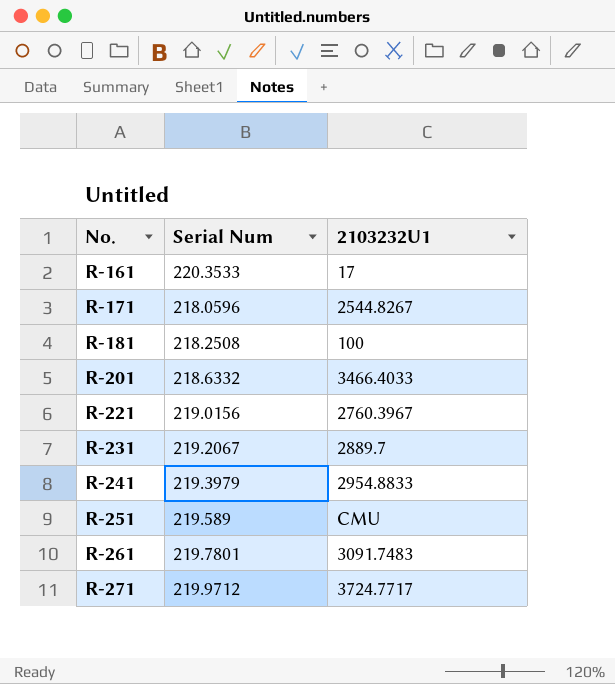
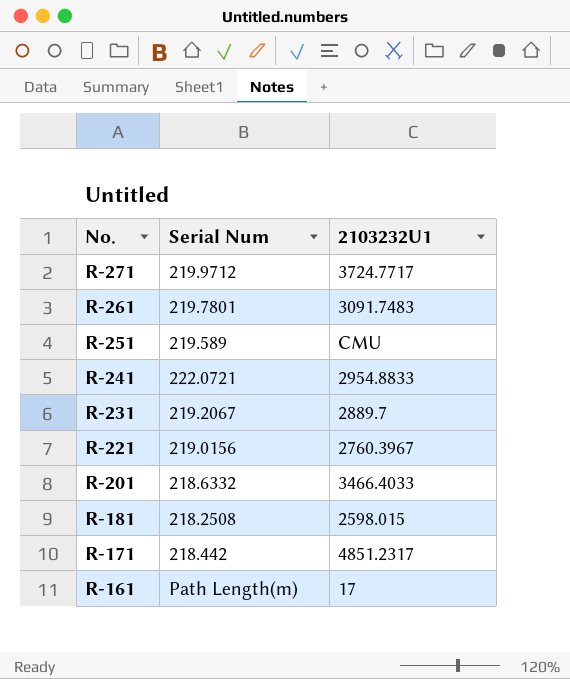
row order: No. ascending -> No. descending
R-241 | Serial Num: 219.3979 -> 222.0721
R-181 | 2103232U1: 100 -> 2598.015
R-171 | Serial Num: 218.0596 -> 218.442
R-171 | 2103232U1: 2544.8267 -> 4851.2317
R-161 | Serial Num: 220.3533 -> Path Length(m)

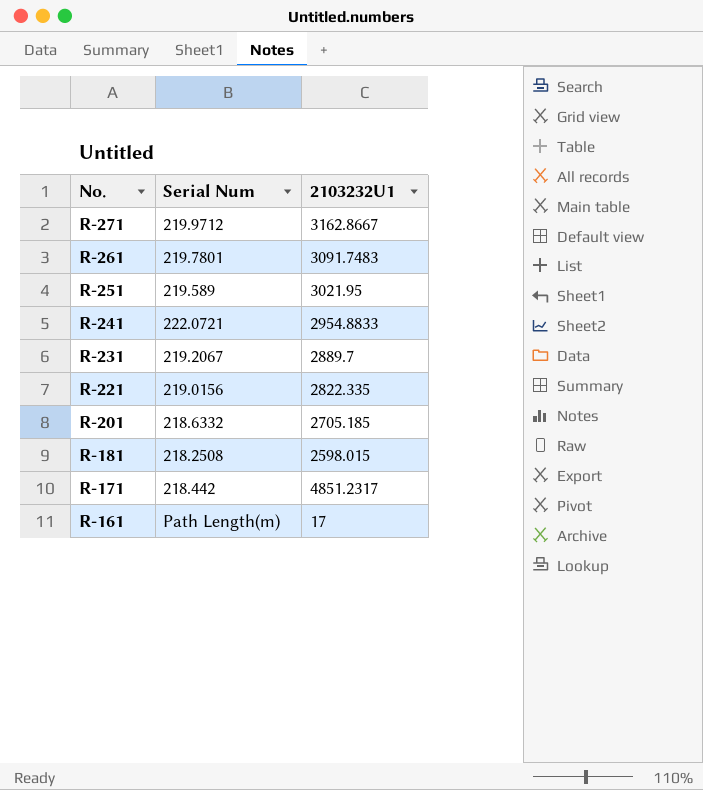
R-271 | 2103232U1: 3724.7717 -> 3162.8667
R-251 | 2103232U1: CMU -> 3021.95
R-221 | 2103232U1: 2760.3967 -> 2822.335
R-201 | 2103232U1: 3466.4033 -> 2705.185

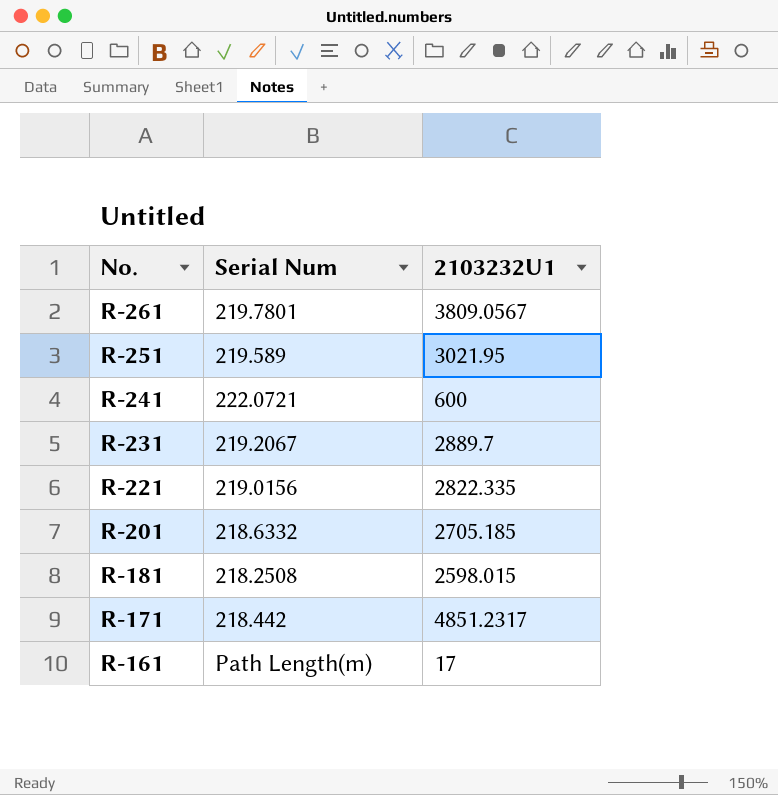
row R-271: 219.9712 | 3162.8667 -> none
R-261 | 2103232U1: 3091.7483 -> 3809.0567
R-241 | 2103232U1: 2954.8833 -> 600

